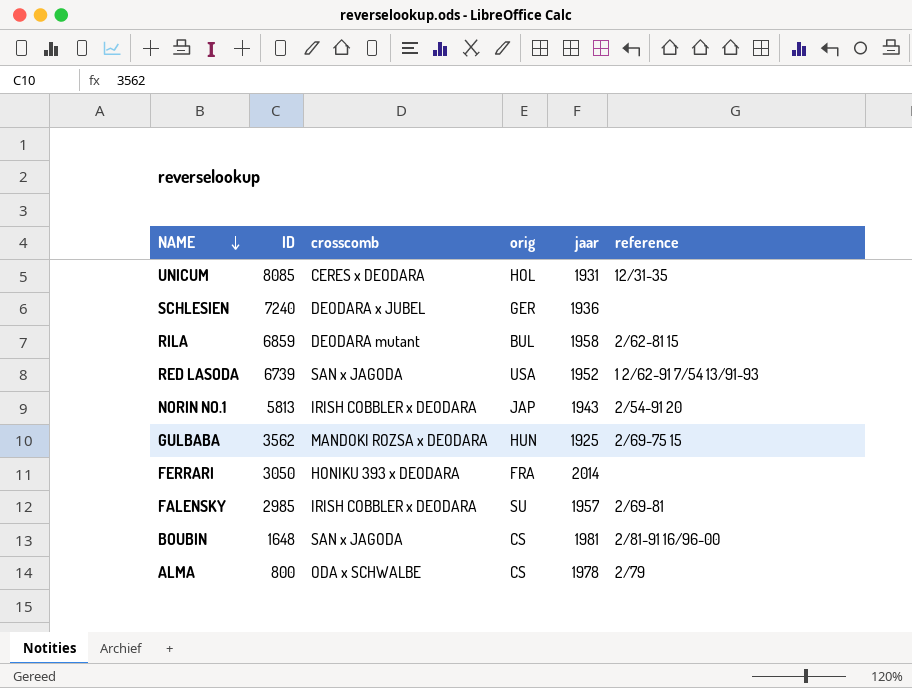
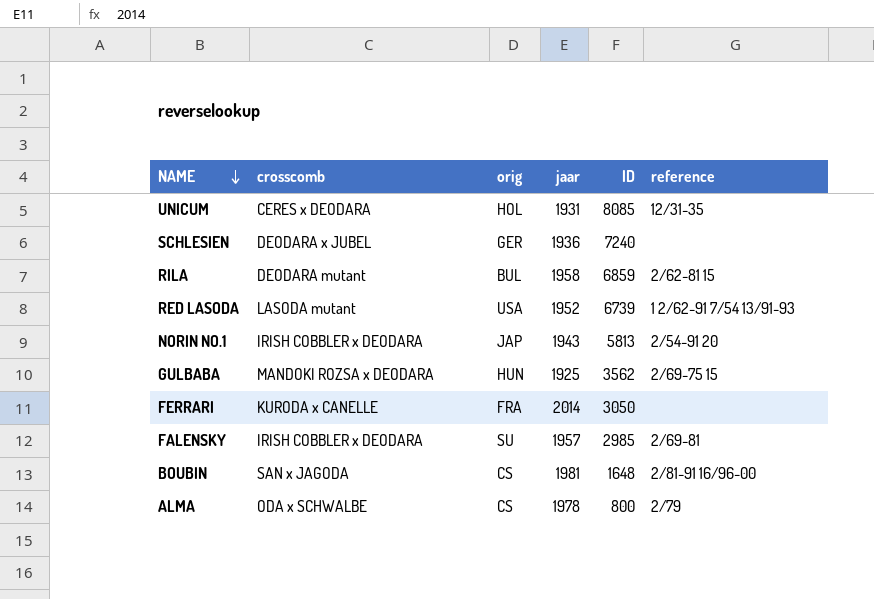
column ID | position: 2 -> 5
RED LASODA | crosscomb: SAN x JAGODA -> LASODA mutant
FERRARI | crosscomb: HONIKU 393 x DEODARA -> KURODA x CANELLE

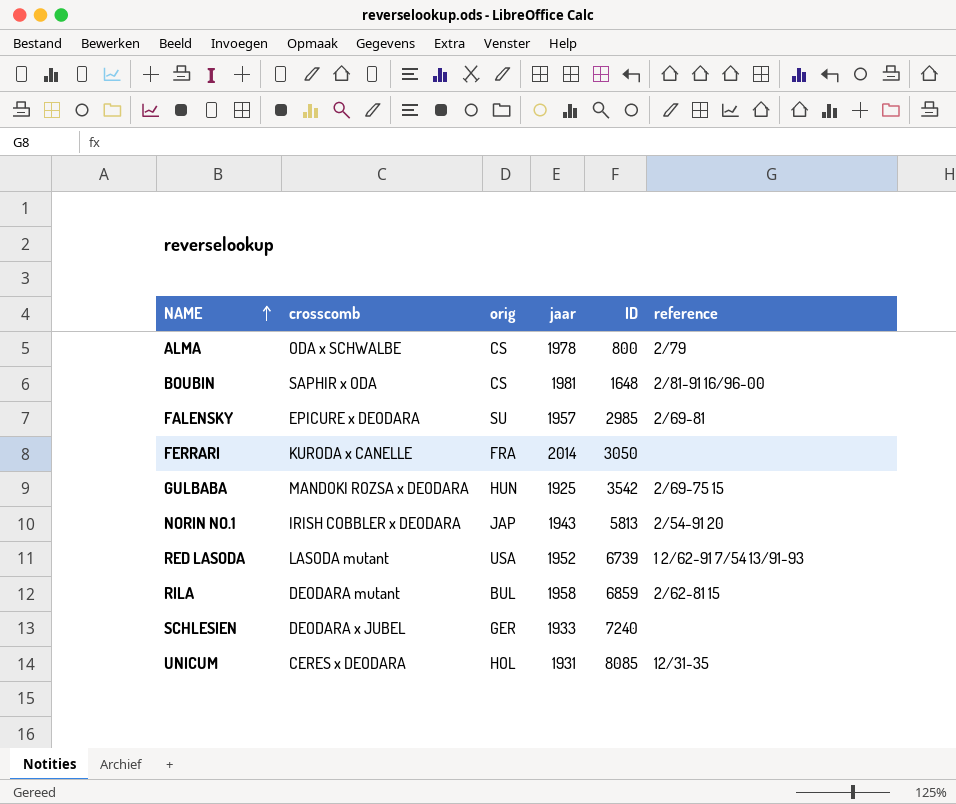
row order: NAME descending -> NAME ascending
BOUBIN | crosscomb: SAN x JAGODA -> SAPHIR x ODA
FALENSKY | crosscomb: IRISH COBBLER x DEODARA -> EPICURE x DEODARA
GULBABA | ID: 3562 -> 3542
SCHLESIEN | jaar: 1936 -> 1933

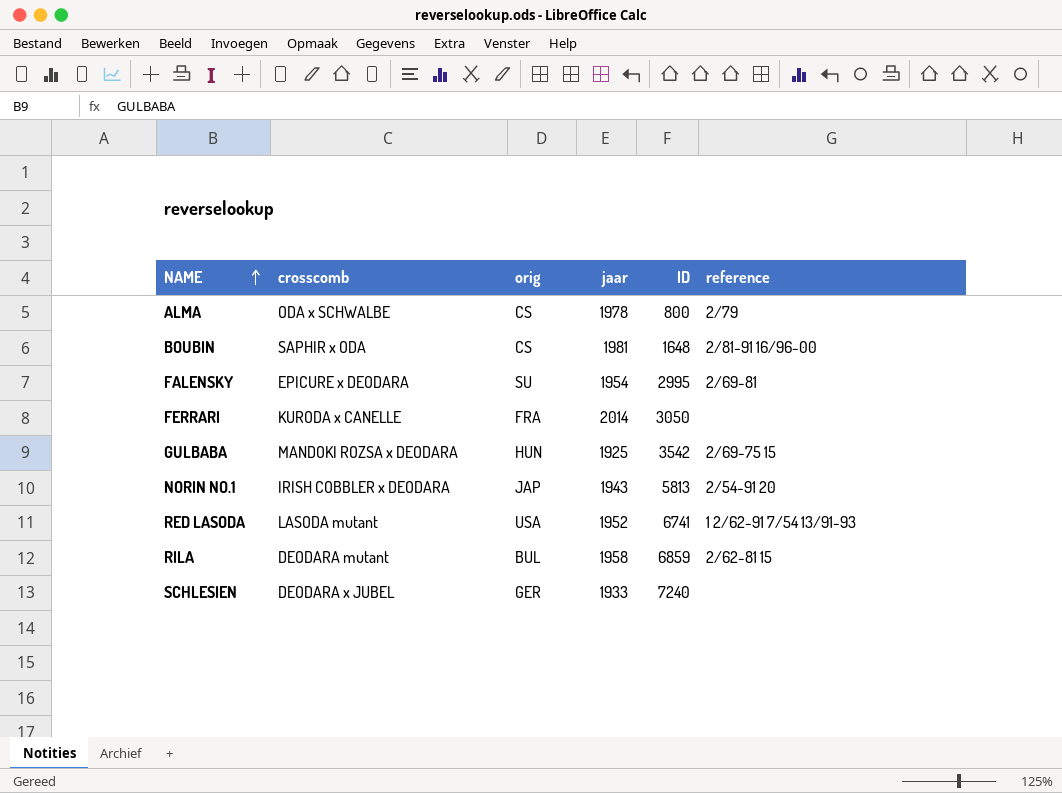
row UNICUM: CERES x DEODARA | HOL | 1931 | 8085 | 12/31-35 -> none
FALENSKY | jaar: 1957 -> 1954
FALENSKY | ID: 2985 -> 2995
RED LASODA | ID: 6739 -> 6741

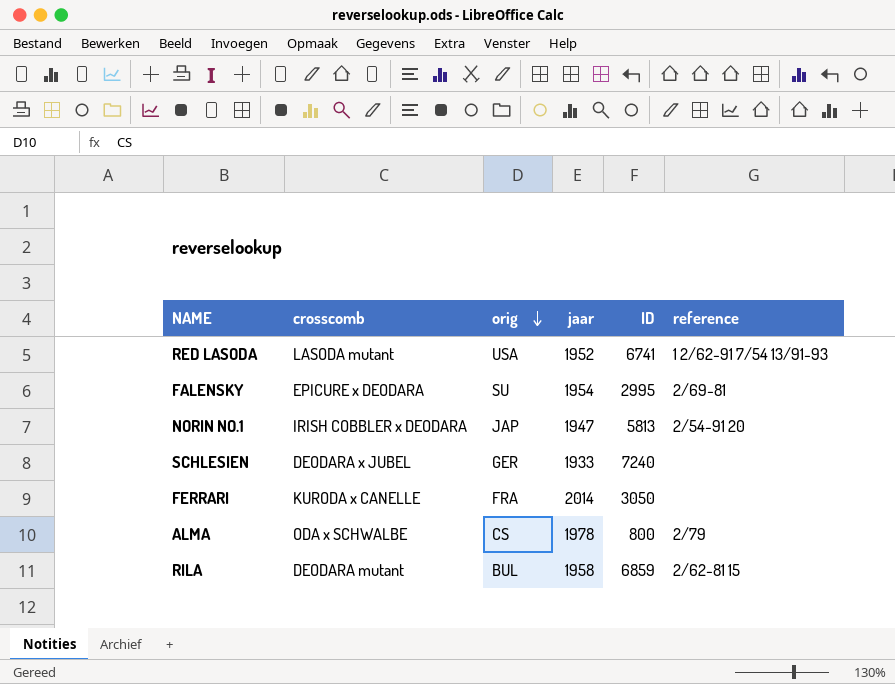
row order: NAME ascending -> orig descending
row BOUBIN: SAPHIR x ODA | CS | 1981 | 1648 | 2/81-91 16/96-00 -> none
row GULBABA: MANDOKI ROZSA x DEODARA | HUN | 1925 | 3542 | 2/69-75 15 -> none
NORIN NO.1 | jaar: 1943 -> 1947

